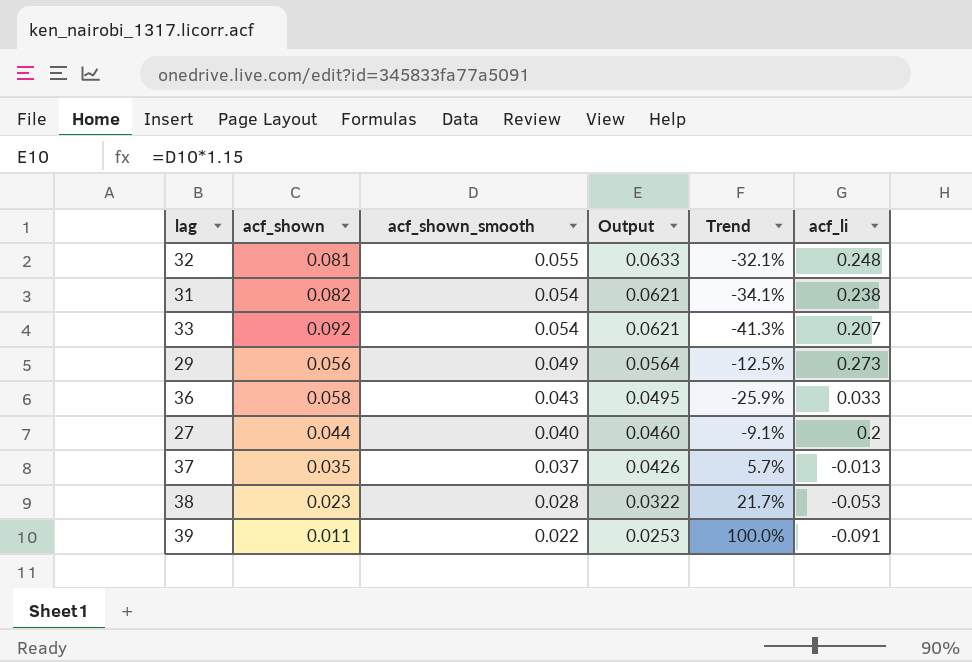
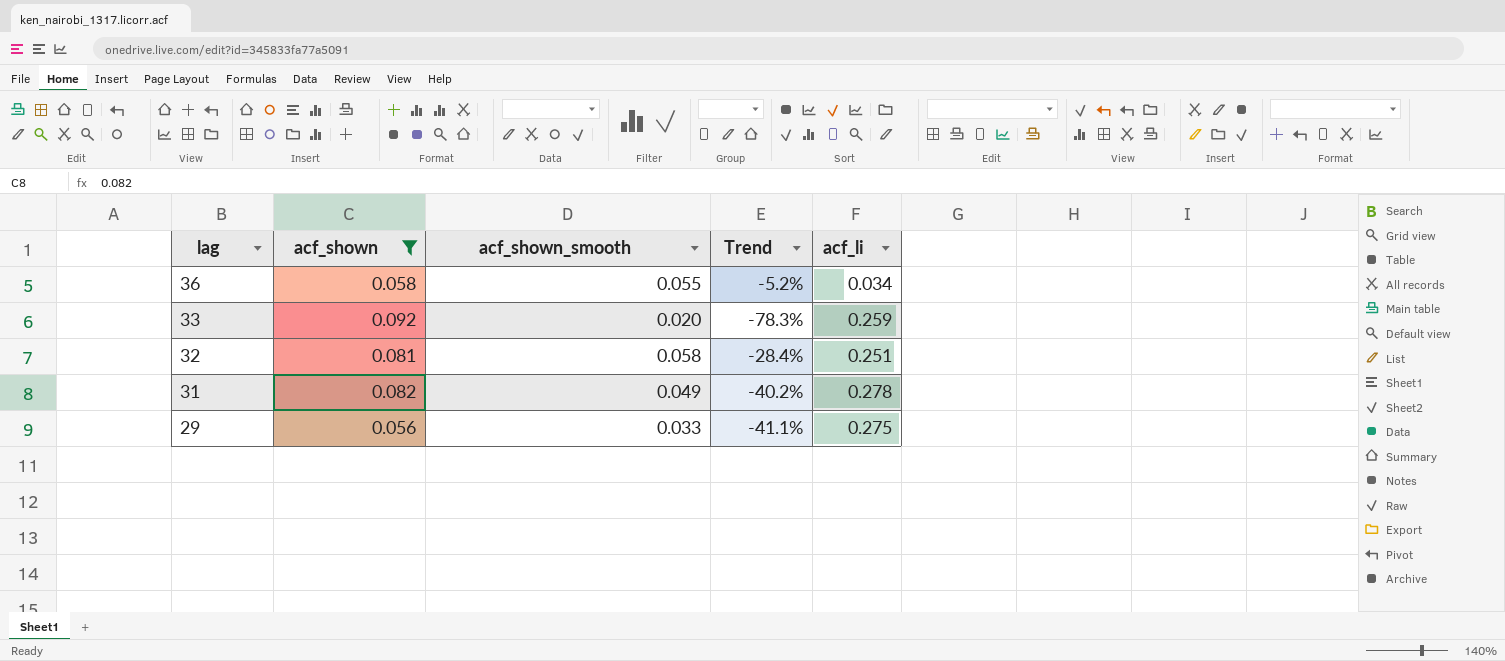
filter: none -> acf_shown >= 0.056
row order: acf_shown_smooth descending -> lag descending
column Output | formula: [acf_shown_smooth] * 1.15 -> none
36 | acf_shown_smooth: 0.043 -> 0.055
36 | Trend: -25.9% -> -5.2%
36 | acf_li: 0.033 -> 0.034
33 | acf_shown_smooth: 0.054 -> 0.020
33 | Trend: -41.3% -> -78.3%
33 | acf_li: 0.207 -> 0.259
32 | acf_shown_smooth: 0.055 -> 0.058
32 | Trend: -32.1% -> -28.4%
32 | acf_li: 0.248 -> 0.251
31 | acf_shown_smooth: 0.054 -> 0.049
31 | Trend: -34.1% -> -40.2%
31 | acf_li: 0.238 -> 0.278
29 | acf_shown_smooth: 0.049 -> 0.033
29 | Trend: -12.5% -> -41.1%
29 | acf_li: 0.273 -> 0.275

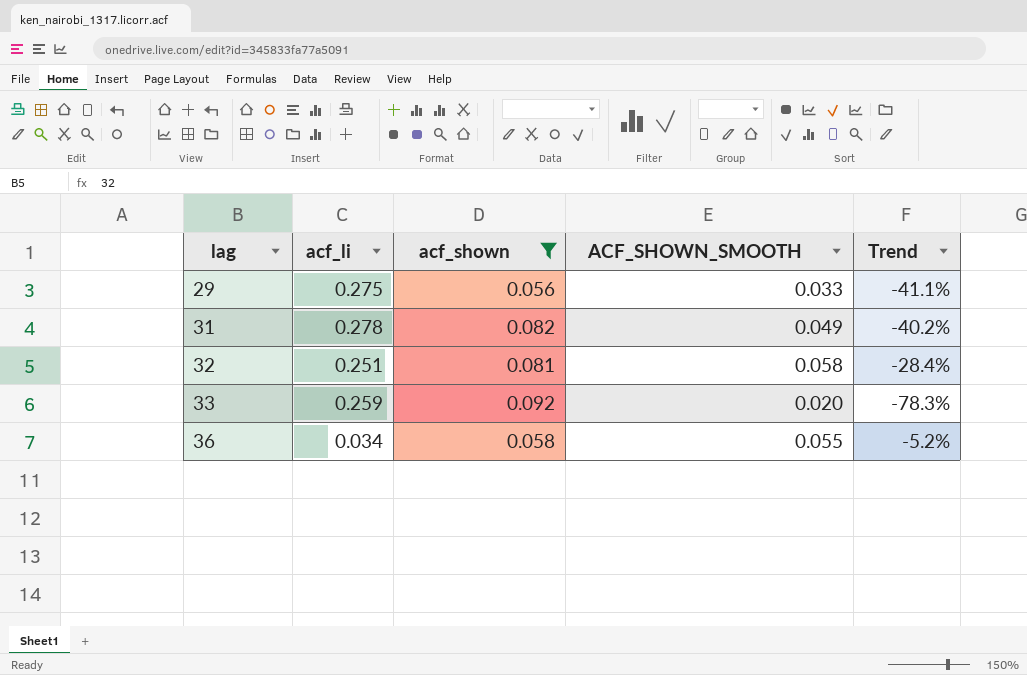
row order: lag descending -> lag ascending
column acf_li | position: 5 -> 2
column name: acf_shown_smooth -> ACF_SHOWN_SMOOTH

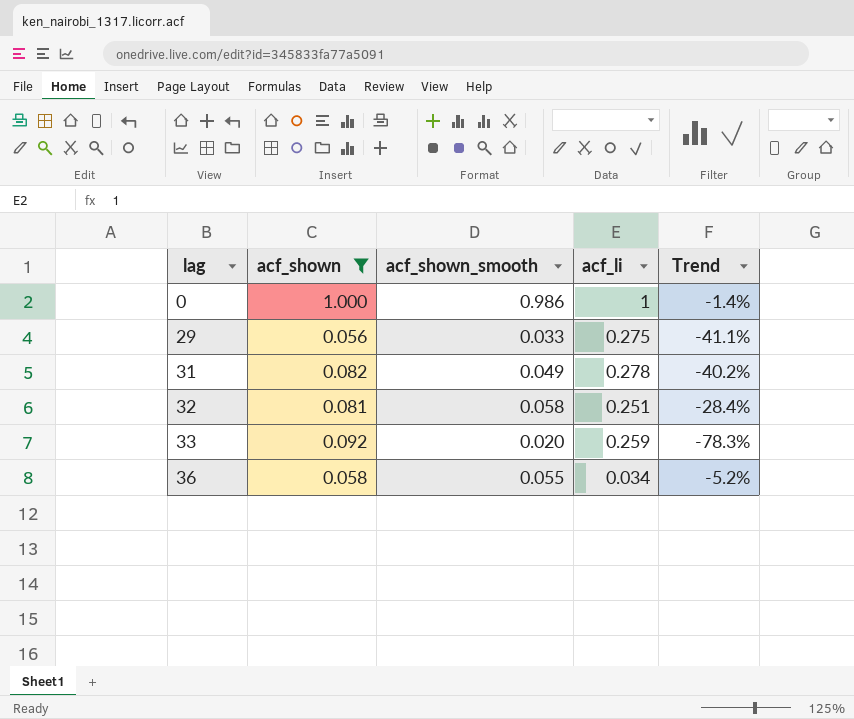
column name: ACF_SHOWN_SMOOTH -> acf_shown_smooth
column acf_li | position: 2 -> 4
row 0: none -> 1.000 | 0.986 | 1 | -1.4%

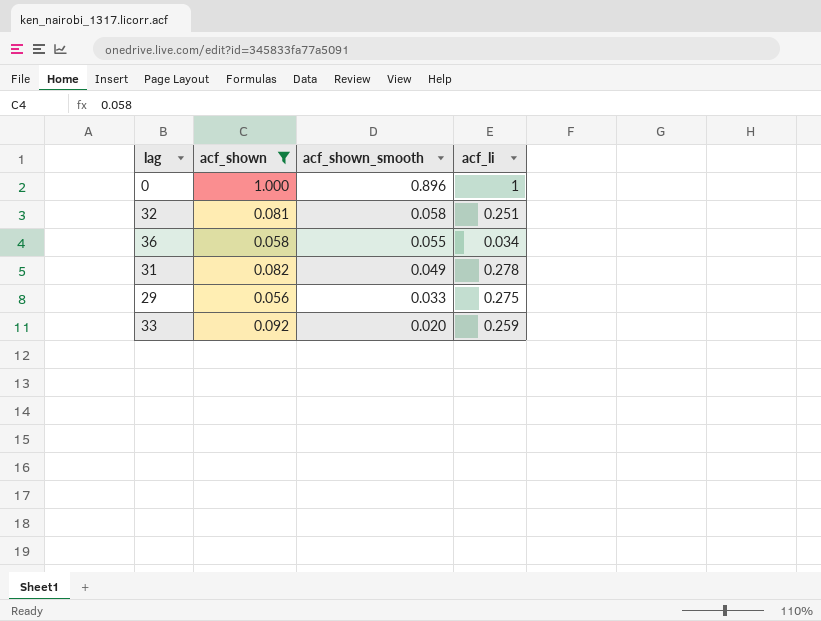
row order: lag ascending -> acf_shown_smooth descending
column Trend | formula: ([acf_shown_smooth] - [acf_shown]) / [acf_shown] -> none
0 | acf_shown_smooth: 0.986 -> 0.896

